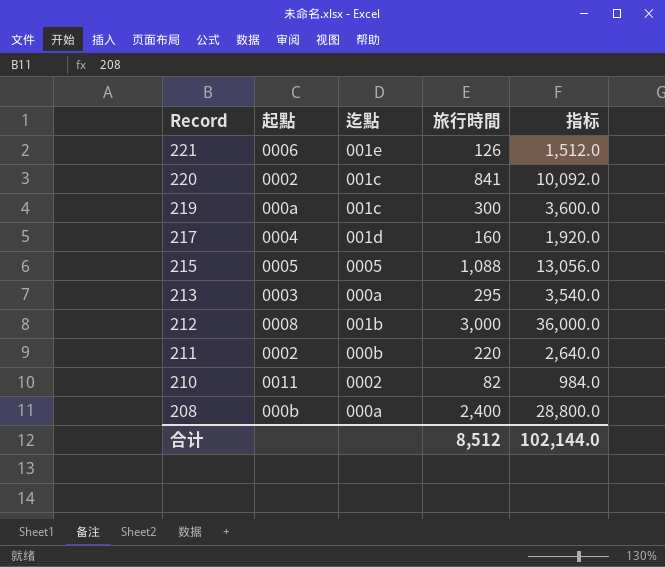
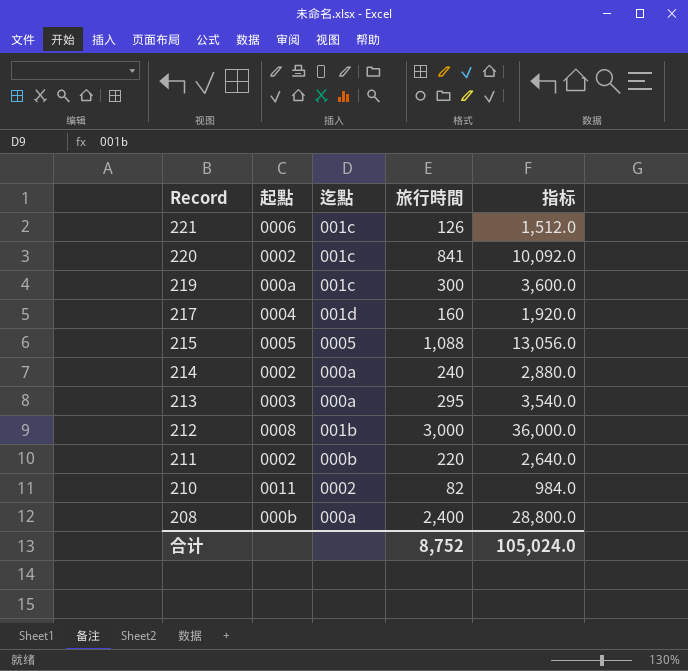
221 | 迄點: 001e -> 001c
row 214: none -> 0002 | 000a | 240 | 2,880.0
合计 | 旅行時間: 8,512 -> 8,752
合计 | 指标: 102,144.0 -> 105,024.0

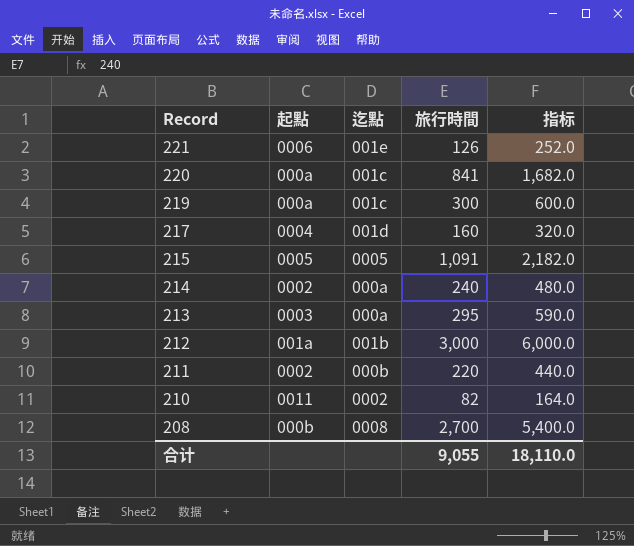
column 指标 | formula: [旅行時間] * 12 -> [旅行時間] * 2
221 | 迄點: 001c -> 001e
220 | 起點: 0002 -> 000a
215 | 旅行時間: 1,088 -> 1,091
212 | 起點: 0008 -> 001a
208 | 迄點: 000a -> 0008
208 | 旅行時間: 2,400 -> 2,700
合计 | 旅行時間: 8,752 -> 9,055
合计 | 指标: 105,024.0 -> 18,110.0

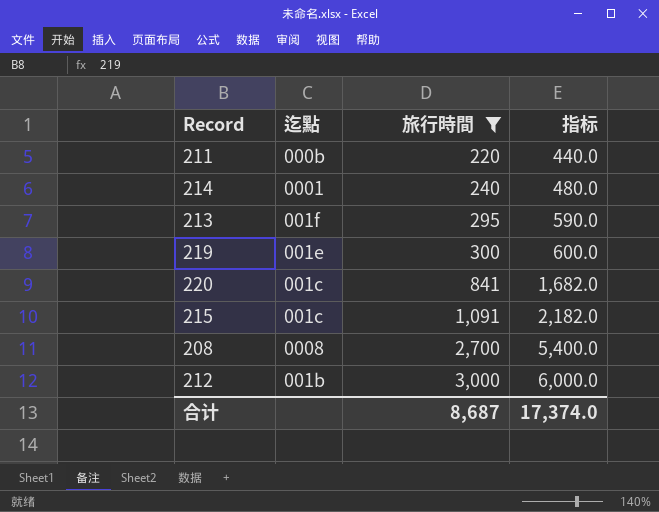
filter: none -> 旅行時間 >= 220
row order: Record descending -> 旅行時間 ascending
column 起點 | position: 2 -> none
214 | 迄點: 000a -> 0001
213 | 迄點: 000a -> 001f
219 | 迄點: 001c -> 001e
215 | 迄點: 0005 -> 001c
合计 | 旅行時間: 9,055 -> 8,687
合计 | 指标: 18,110.0 -> 17,374.0

